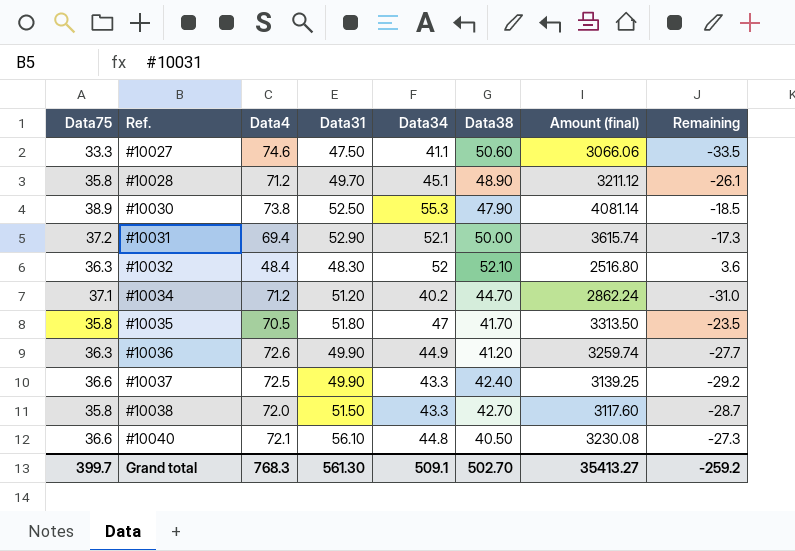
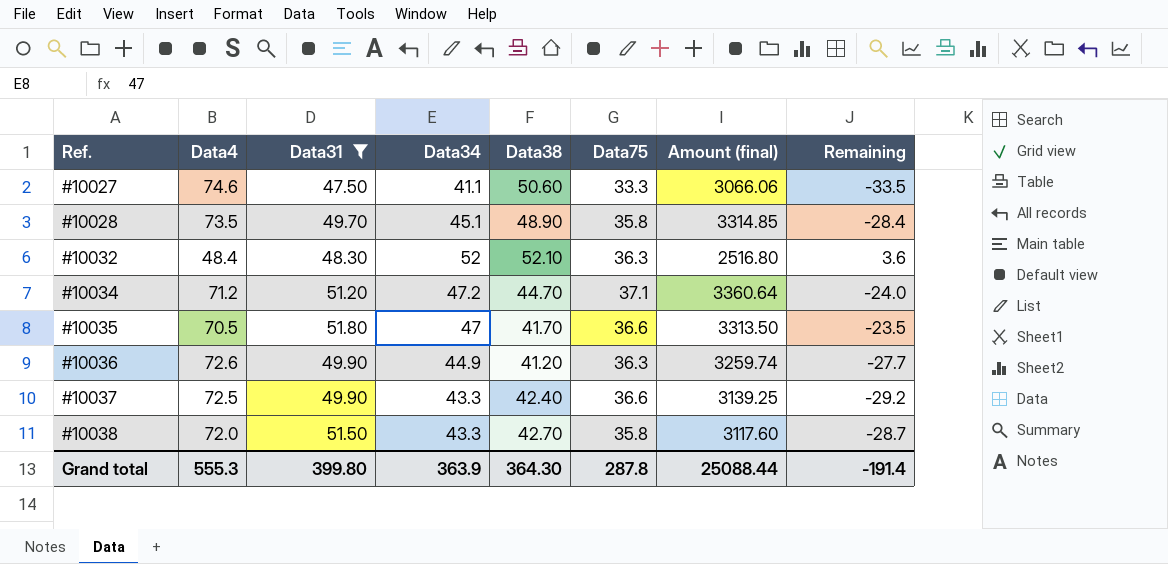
filter: none -> Data31 <= 51.80
column Data75 | position: 1 -> 6
#10028 | Data4: 71.2 -> 73.5
#10028 | Amount (final): 3211.12 -> 3314.85
#10028 | Remaining: -26.1 -> -28.4
#10034 | Data34: 40.2 -> 47.2
#10034 | Amount (final): 2862.24 -> 3360.64
#10034 | Remaining: -31.0 -> -24.0
#10035 | Data75: 35.8 -> 36.6
Grand total | Data4: 768.3 -> 555.3
Grand total | Data31: 561.30 -> 399.80
Grand total | Data34: 509.1 -> 363.9
Grand total | Data38: 502.70 -> 364.30
Grand total | Data75: 399.7 -> 287.8
Grand total | Amount (final): 35413.27 -> 25088.44
Grand total | Remaining: -259.2 -> -191.4

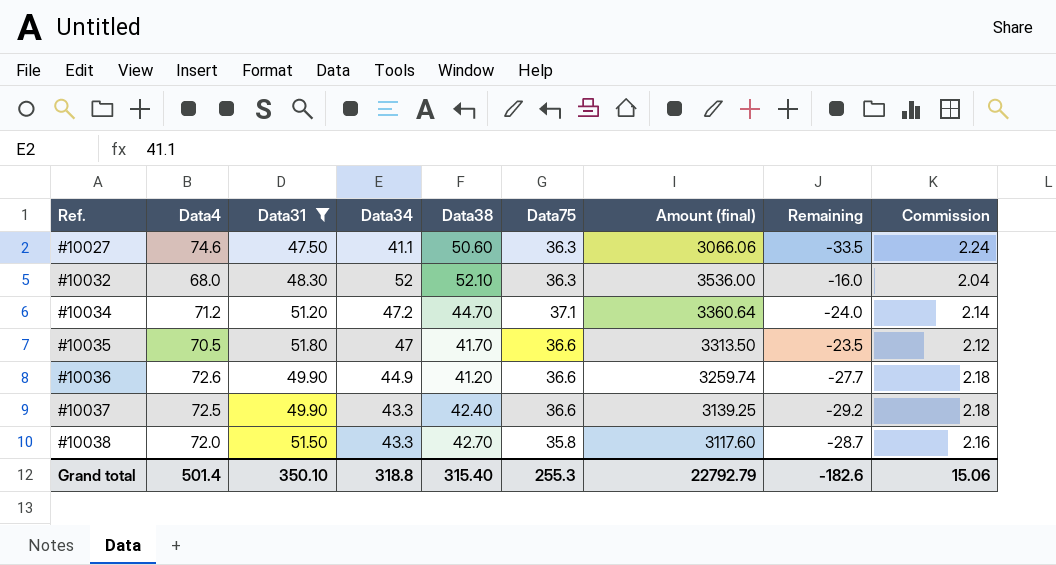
column Commission | formula: none -> [Data4] * 0.03
row #10028: 73.5 | 49.70 | 45.1 | 48.90 | 35.8 | 3314.85 | -28.4 -> none
#10027 | Data75: 33.3 -> 36.3
#10032 | Data4: 48.4 -> 68.0
#10032 | Amount (final): 2516.80 -> 3536.00
#10032 | Remaining: 3.6 -> -16.0
#10036 | Data75: 36.3 -> 36.6
Grand total | Data4: 555.3 -> 501.4
Grand total | Data31: 399.80 -> 350.10
Grand total | Data34: 363.9 -> 318.8
Grand total | Data38: 364.30 -> 315.40
Grand total | Data75: 287.8 -> 255.3
Grand total | Amount (final): 25088.44 -> 22792.79
Grand total | Remaining: -191.4 -> -182.6

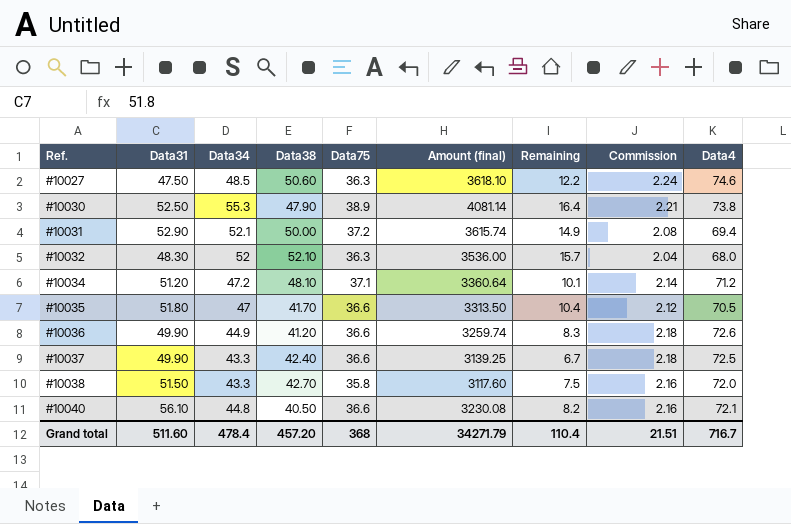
filter: Data31 <= 51.80 -> none
column Remaining | formula: [Data34] - [Data4] -> [Data34] - [Data75]
column Data4 | position: 2 -> 9
#10027 | Data34: 41.1 -> 48.5
#10027 | Amount (final): 3066.06 -> 3618.10
#10034 | Data38: 44.70 -> 48.10
Grand total | Data31: 350.10 -> 511.60
Grand total | Data34: 318.8 -> 478.4
Grand total | Data38: 315.40 -> 457.20
Grand total | Data75: 255.3 -> 368
Grand total | Amount (final): 22792.79 -> 34271.79
Grand total | Remaining: -182.6 -> 110.4
Grand total | Commission: 15.06 -> 21.51
Grand total | Data4: 501.4 -> 716.7

